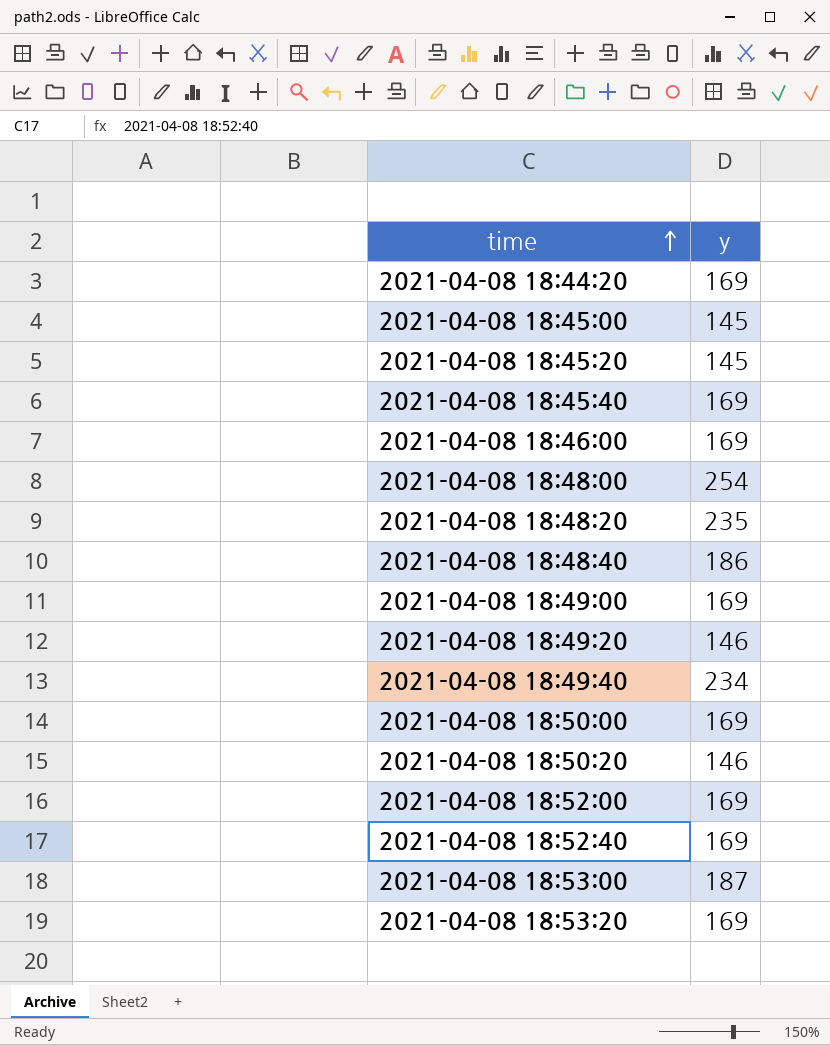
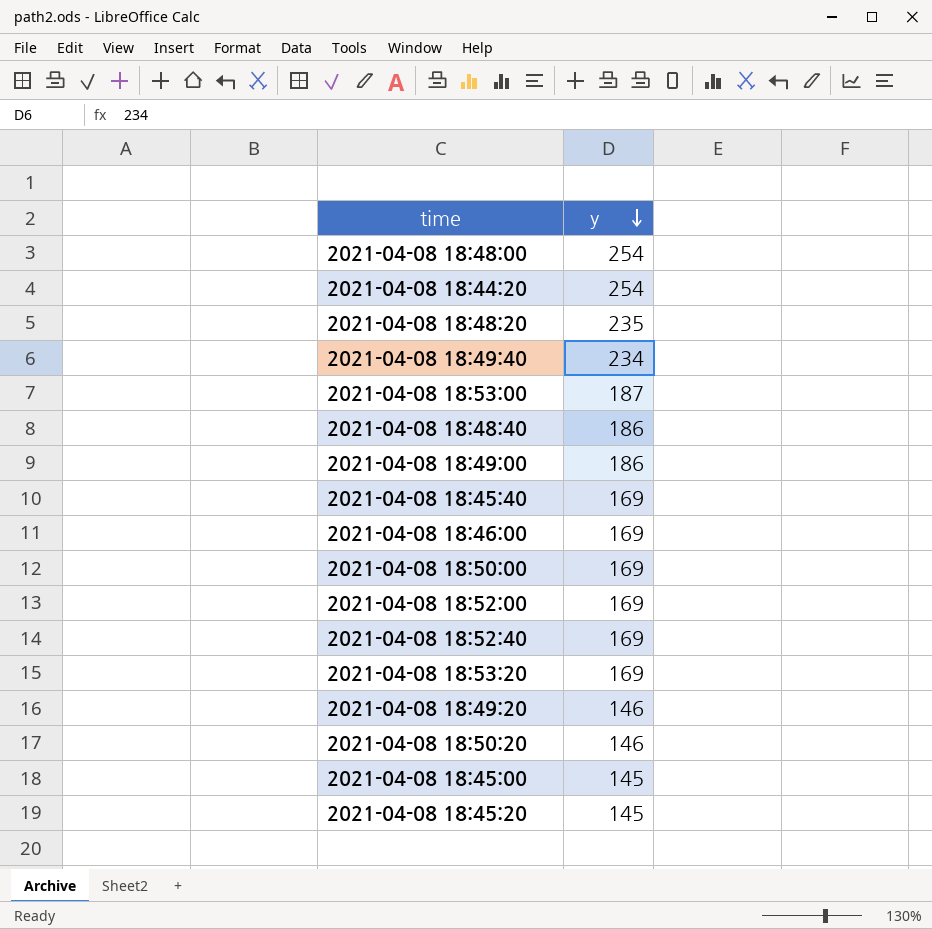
row order: time ascending -> y descending
2021-04-08 18:44:20 | y: 169 -> 254
2021-04-08 18:49:00 | y: 169 -> 186

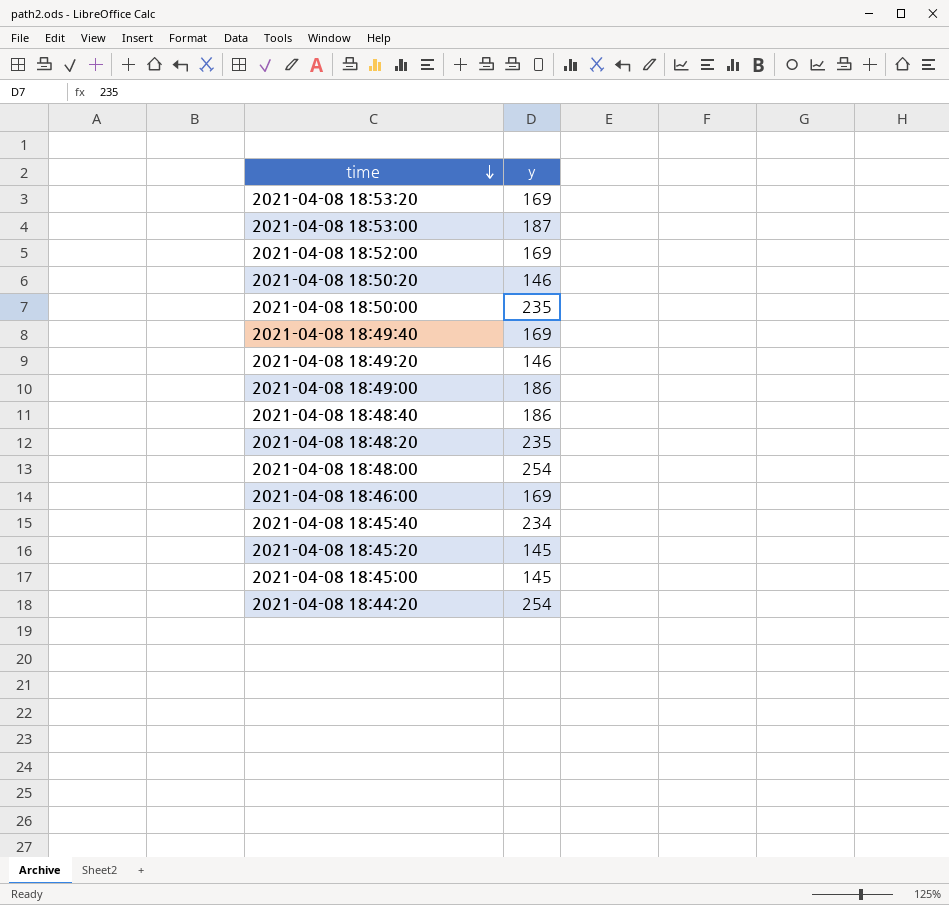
row order: y descending -> time descending
row 2021-04-08 18:52:40: 169 -> none
2021-04-08 18:50:00 | y: 169 -> 235
2021-04-08 18:49:40 | y: 234 -> 169
2021-04-08 18:45:40 | y: 169 -> 234

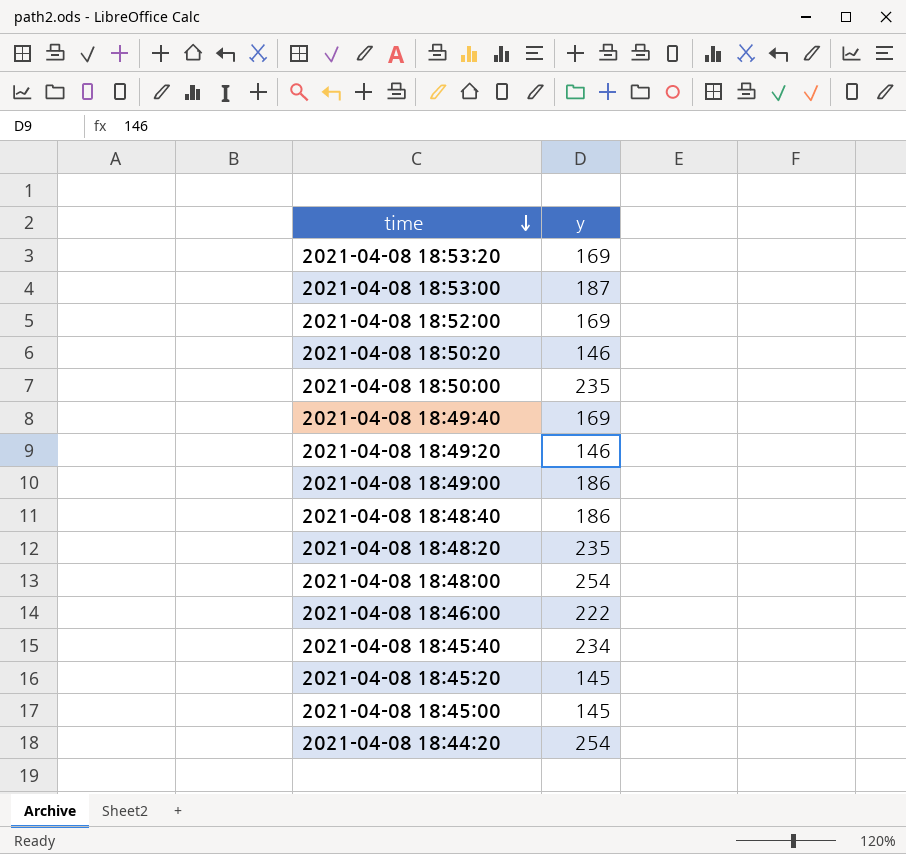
2021-04-08 18:46:00 | y: 169 -> 222

